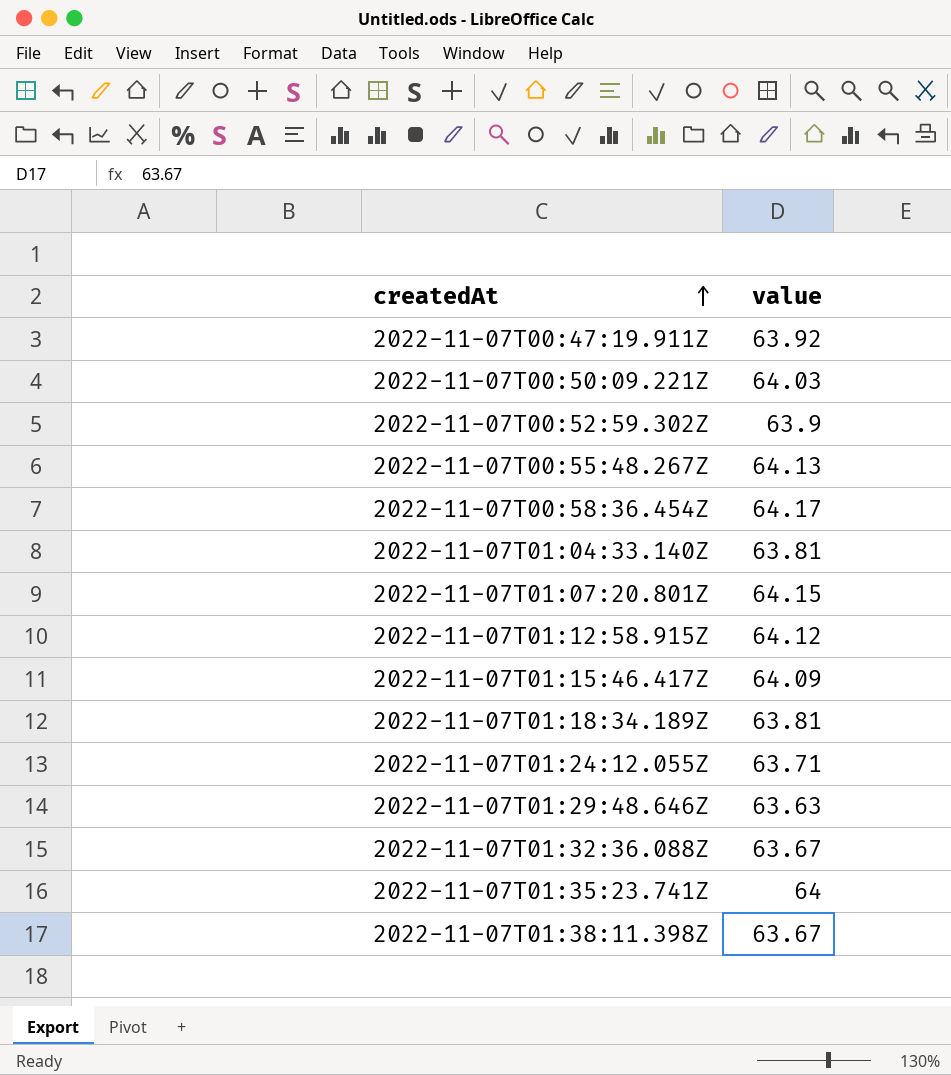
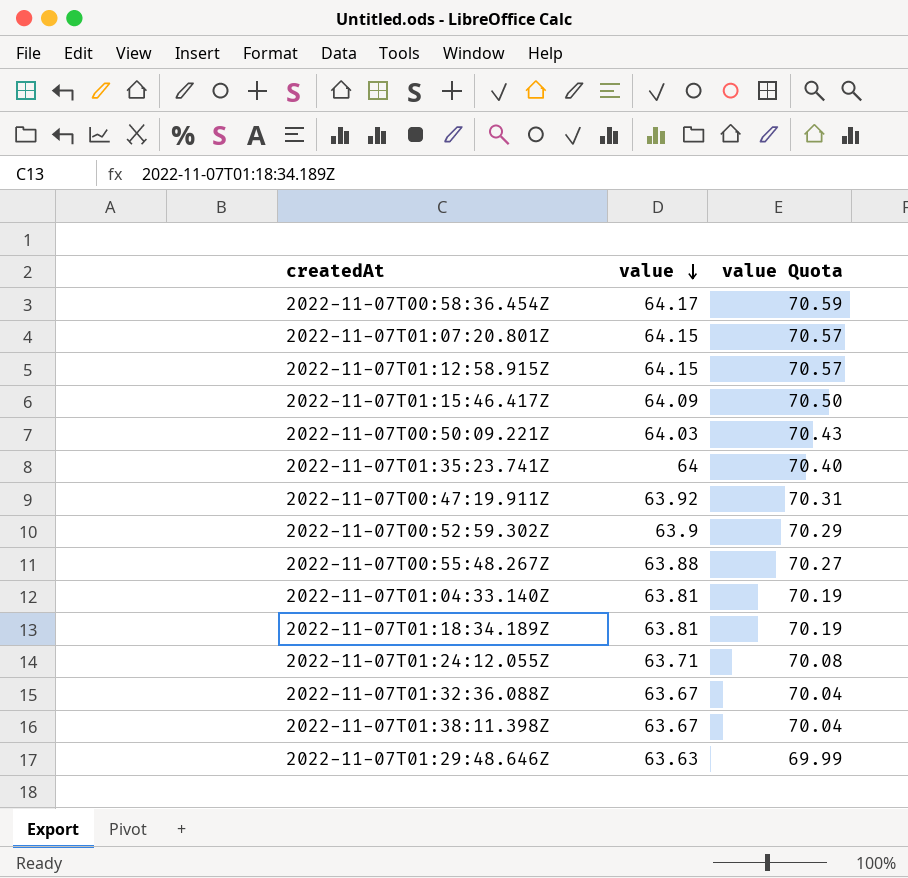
row order: createdAt ascending -> value descending
column value Quota | formula: none -> [value] * 1.1
2022-11-07T01:12:58.915Z | value: 64.12 -> 64.15
2022-11-07T00:55:48.267Z | value: 64.13 -> 63.88

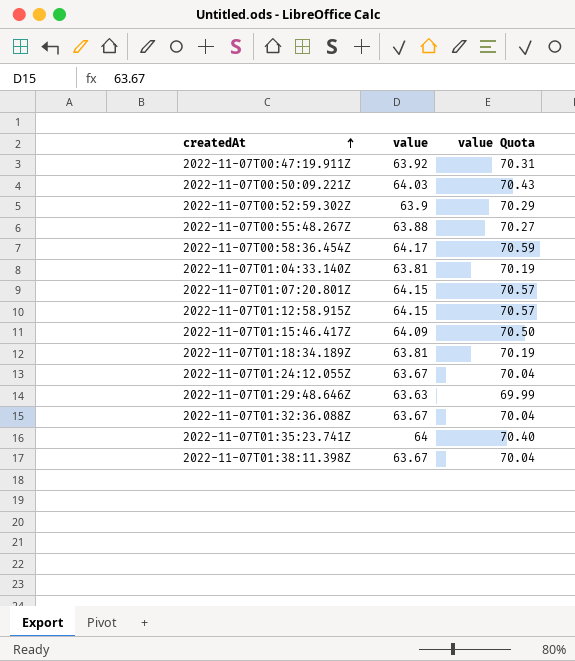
row order: value descending -> createdAt ascending
2022-11-07T01:24:12.055Z | value: 63.71 -> 63.67
2022-11-07T01:24:12.055Z | value Quota: 70.08 -> 70.04

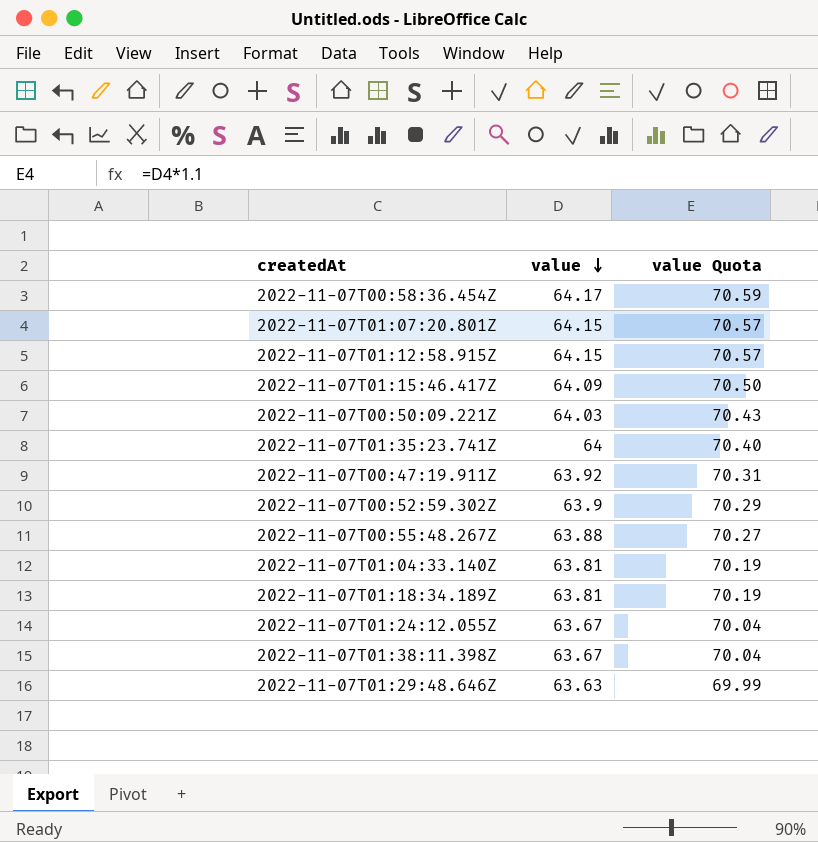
row order: createdAt ascending -> value descending
row 2022-11-07T01:32:36.088Z: 63.67 | 70.04 -> none

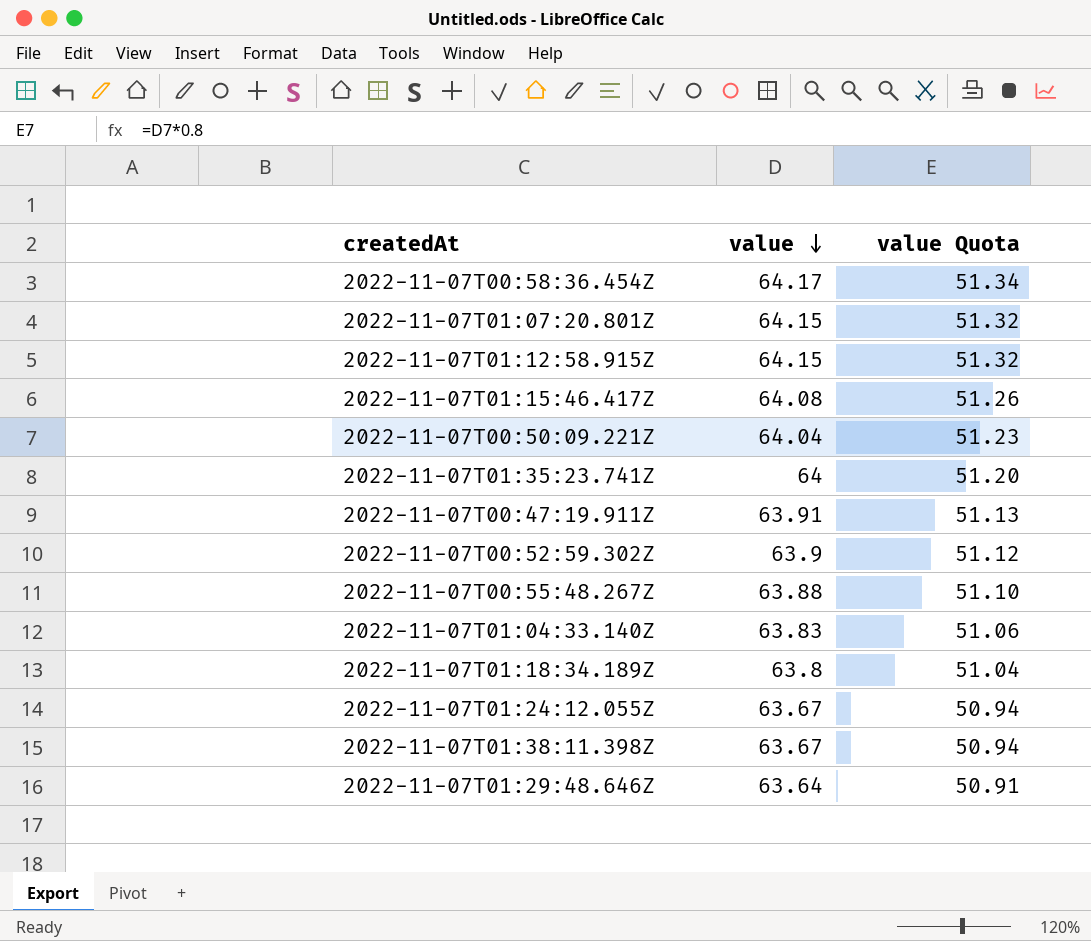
column value Quota | formula: [value] * 1.1 -> [value] * 0.8
2022-11-07T01:15:46.417Z | value: 64.09 -> 64.08
2022-11-07T00:50:09.221Z | value: 64.03 -> 64.04
2022-11-07T00:47:19.911Z | value: 63.92 -> 63.91
2022-11-07T01:04:33.140Z | value: 63.81 -> 63.83
2022-11-07T01:18:34.189Z | value: 63.81 -> 63.8
2022-11-07T01:29:48.646Z | value: 63.63 -> 63.64

